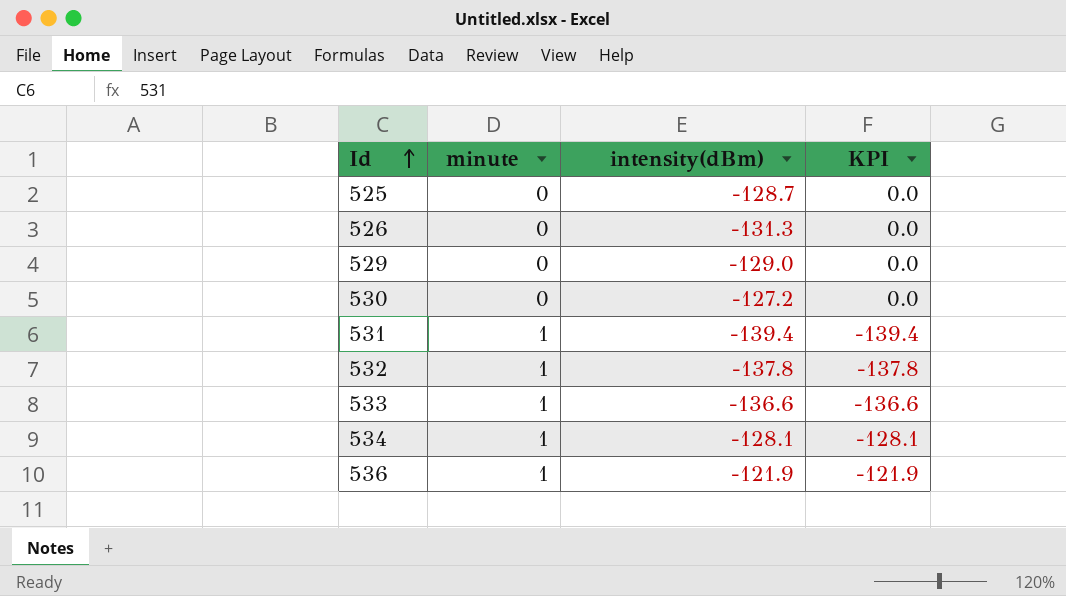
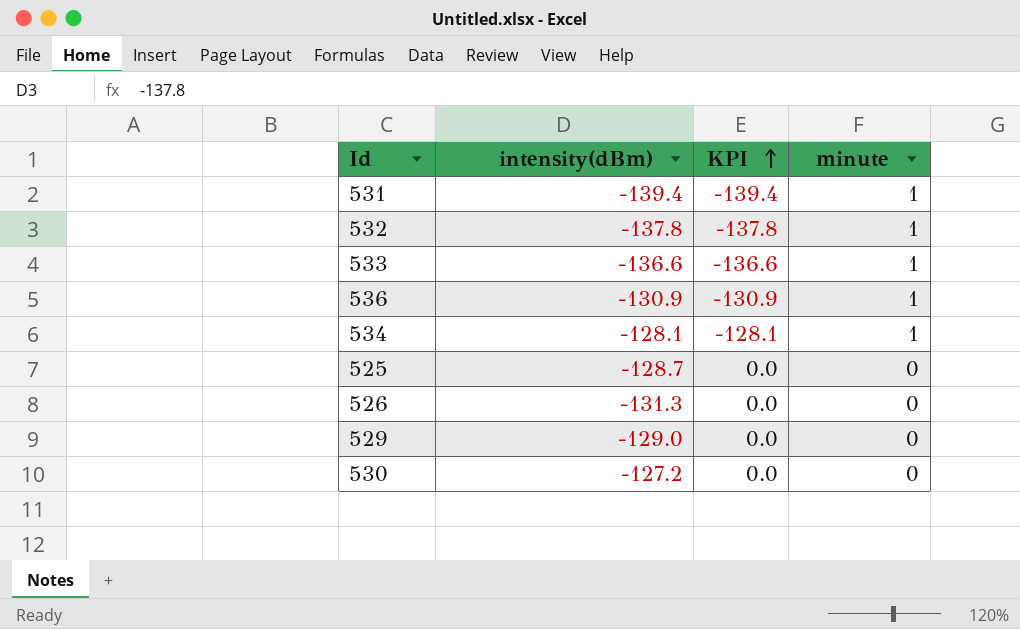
row order: Id ascending -> KPI ascending
column minute | position: 2 -> 4
536 | intensity(dBm): -121.9 -> -130.9
536 | KPI: -121.9 -> -130.9

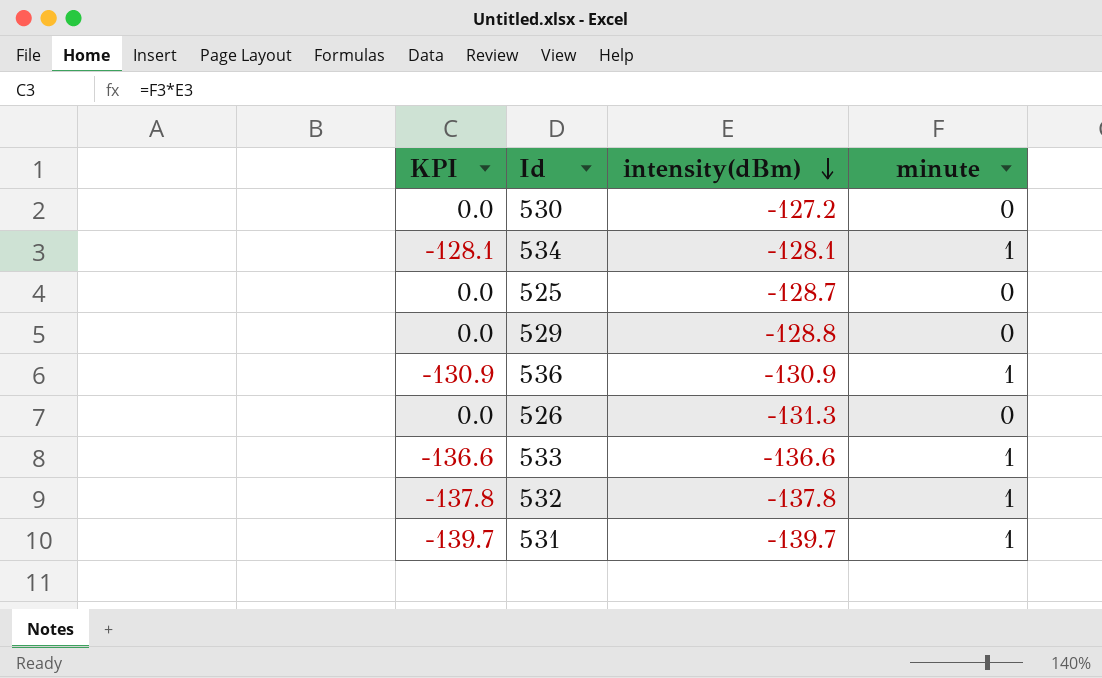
row order: KPI ascending -> intensity(dBm) descending
column KPI | position: 3 -> 1
529 | intensity(dBm): -129.0 -> -128.8
531 | KPI: -139.4 -> -139.7
531 | intensity(dBm): -139.4 -> -139.7

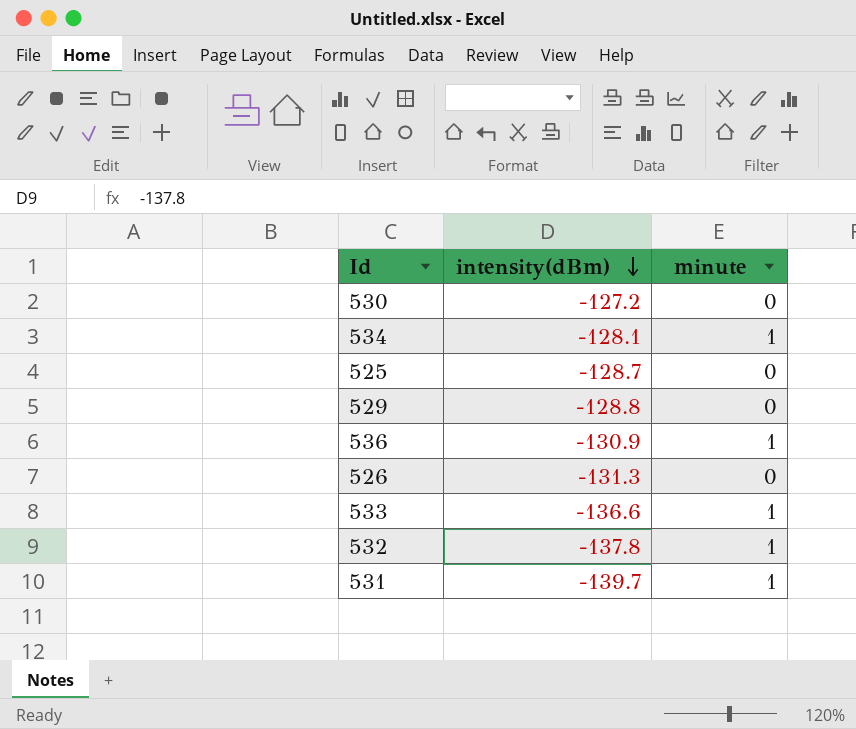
column KPI | formula: [intensity(dBm)] * [minute] -> none

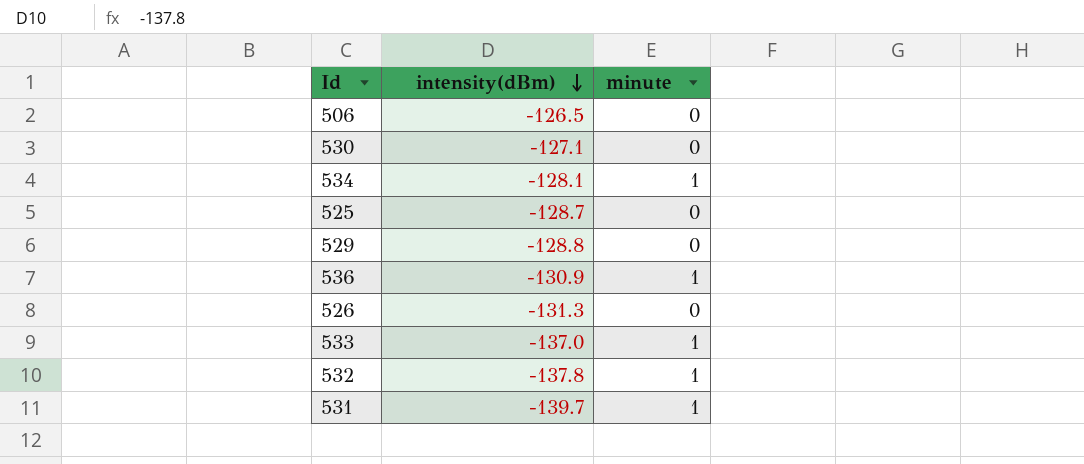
row 506: none -> -126.5 | 0
530 | intensity(dBm): -127.2 -> -127.1
533 | intensity(dBm): -136.6 -> -137.0

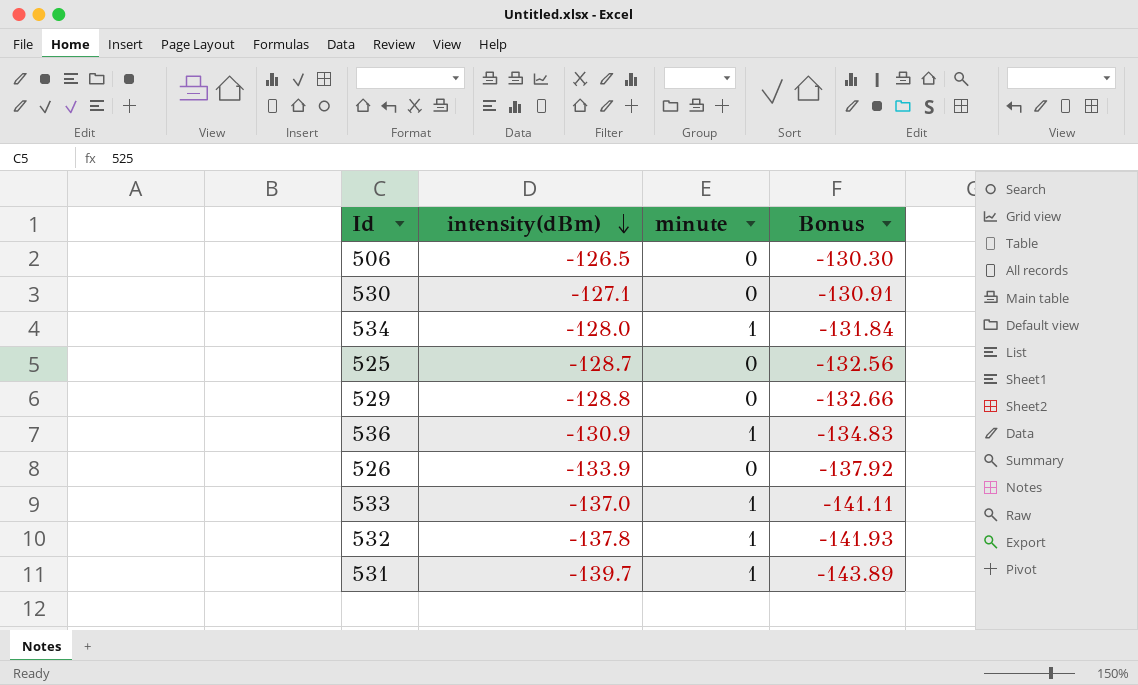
column Bonus | formula: none -> [intensity(dBm)] * 1.03
534 | intensity(dBm): -128.1 -> -128.0
526 | intensity(dBm): -131.3 -> -133.9

